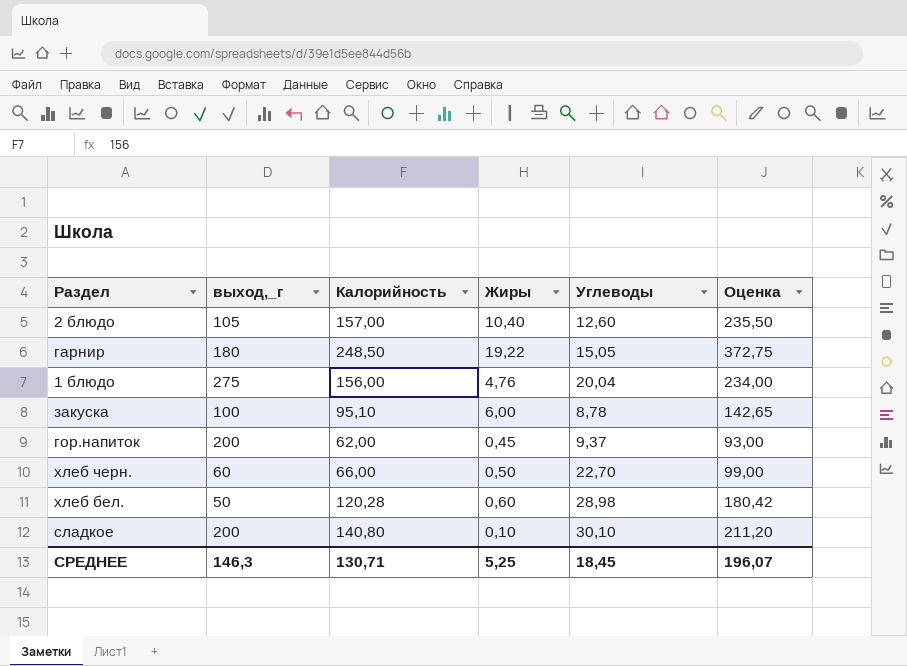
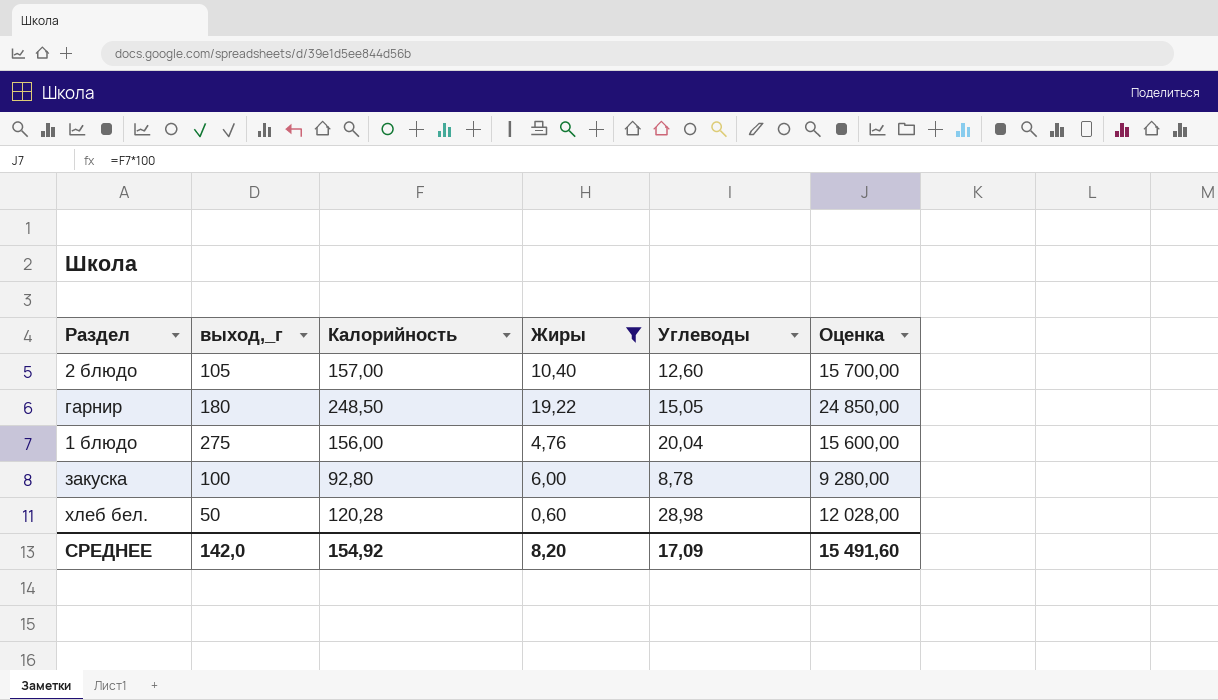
filter: none -> Жиры >= 0,60
column Оценка | formula: [Калорийность] * 1,5 -> [Калорийность] * 100
закуска | Калорийность: 95,10 -> 92,80
СРЕДНЕЕ | выход,_г: 146,3 -> 142,0
СРЕДНЕЕ | Калорийность: 130,71 -> 154,92
СРЕДНЕЕ | Жиры: 5,25 -> 8,20
СРЕДНЕЕ | Углеводы: 18,45 -> 17,09
СРЕДНЕЕ | Оценка: 196,07 -> 15 491,60

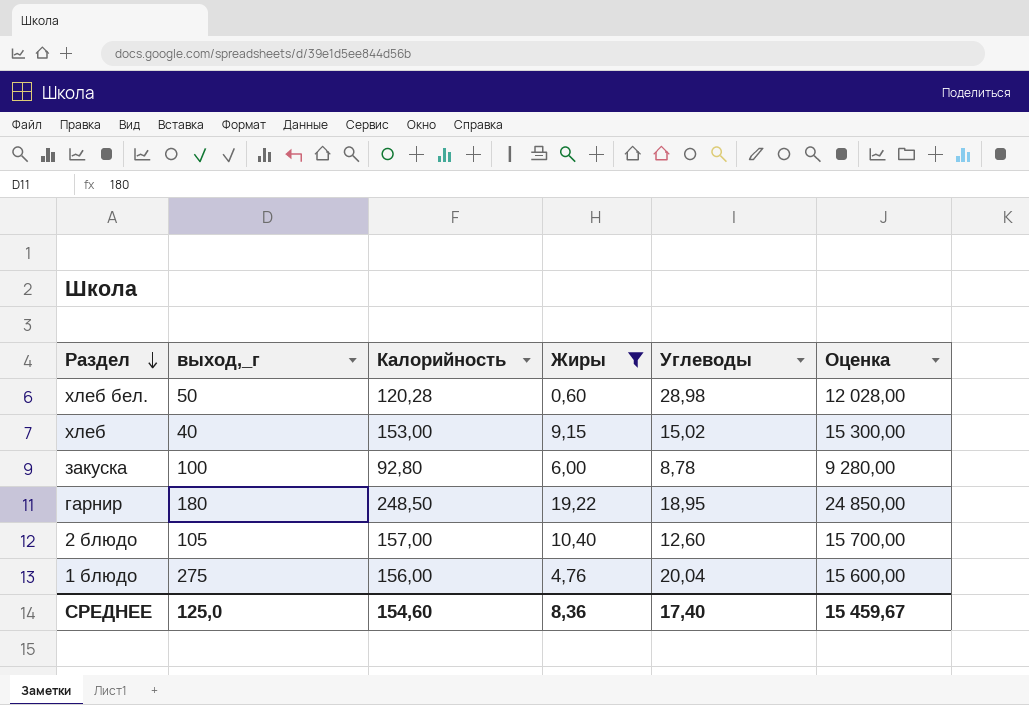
row order: none -> Раздел descending
row хлеб: none -> 40 | 153,00 | 9,15 | 15,02 | 15 300,00
гарнир | Углеводы: 15,05 -> 18,95
СРЕДНЕЕ | выход,_г: 142,0 -> 125,0
СРЕДНЕЕ | Калорийность: 154,92 -> 154,60
СРЕДНЕЕ | Жиры: 8,20 -> 8,36
СРЕДНЕЕ | Углеводы: 17,09 -> 17,40
СРЕДНЕЕ | Оценка: 15 491,60 -> 15 459,67

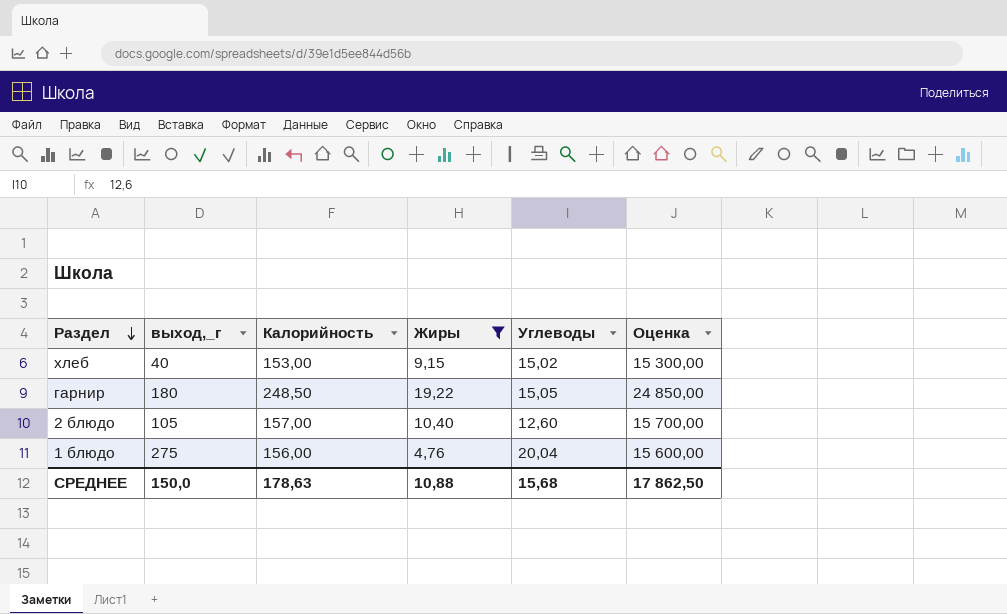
row хлеб бел.: 50 | 120,28 | 0,60 | 28,98 | 12 028,00 -> none
row закуска: 100 | 92,80 | 6,00 | 8,78 | 9 280,00 -> none
гарнир | Углеводы: 18,95 -> 15,05
СРЕДНЕЕ | выход,_г: 125,0 -> 150,0
СРЕДНЕЕ | Калорийность: 154,60 -> 178,63
СРЕДНЕЕ | Жиры: 8,36 -> 10,88
СРЕДНЕЕ | Углеводы: 17,40 -> 15,68
СРЕДНЕЕ | Оценка: 15 459,67 -> 17 862,50

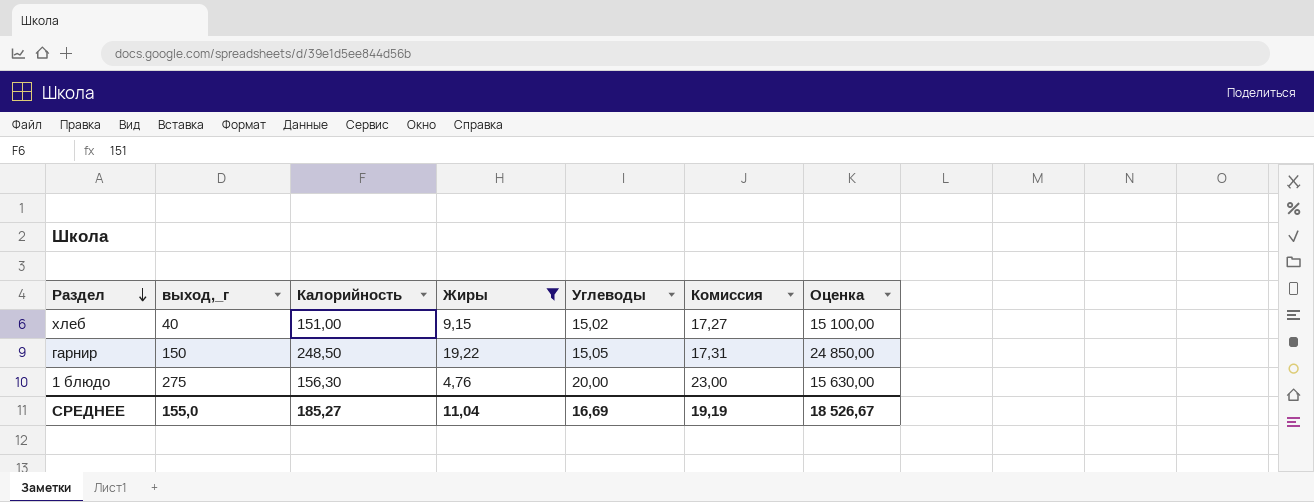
column Комиссия | formula: none -> [Углеводы] * 1,15
row 2 блюдо: 105 | 157,00 | 10,40 | 12,60 | 15 700,00 -> none
хлеб | Калорийность: 153,00 -> 151,00
хлеб | Оценка: 15 300,00 -> 15 100,00
гарнир | выход,_г: 180 -> 150
1 блюдо | Калорийность: 156,00 -> 156,30
1 блюдо | Углеводы: 20,04 -> 20,00
1 блюдо | Оценка: 15 600,00 -> 15 630,00
СРЕДНЕЕ | выход,_г: 150,0 -> 155,0
СРЕДНЕЕ | Калорийность: 178,63 -> 185,27
СРЕДНЕЕ | Жиры: 10,88 -> 11,04
СРЕДНЕЕ | Углеводы: 15,68 -> 16,69
СРЕДНЕЕ | Оценка: 17 862,50 -> 18 526,67

